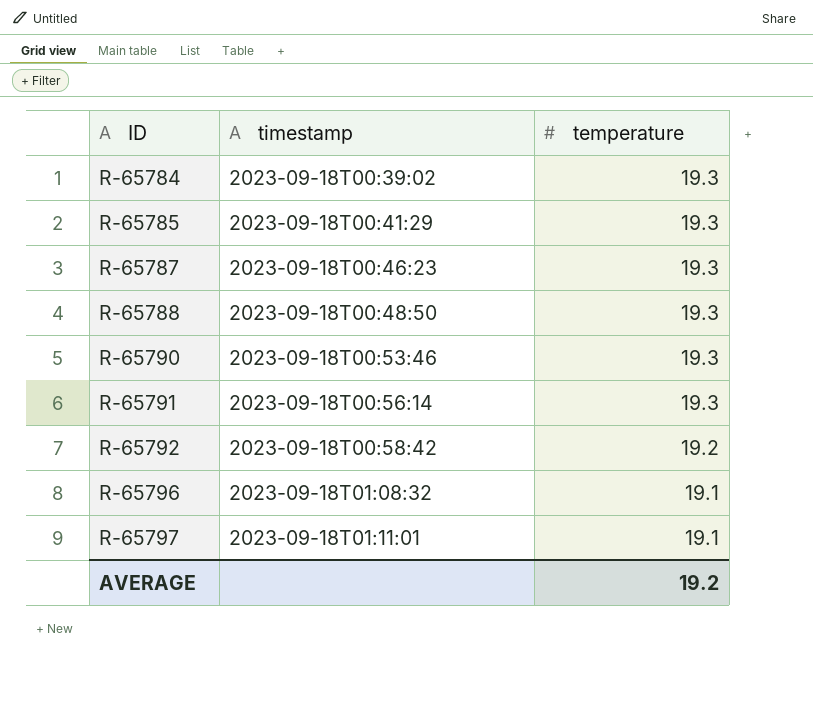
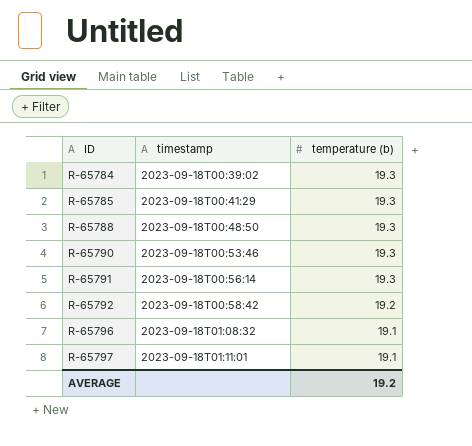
column name: temperature -> temperature (b)
row R-65787: 2023-09-18T00:46:23 | 19.3 -> none

